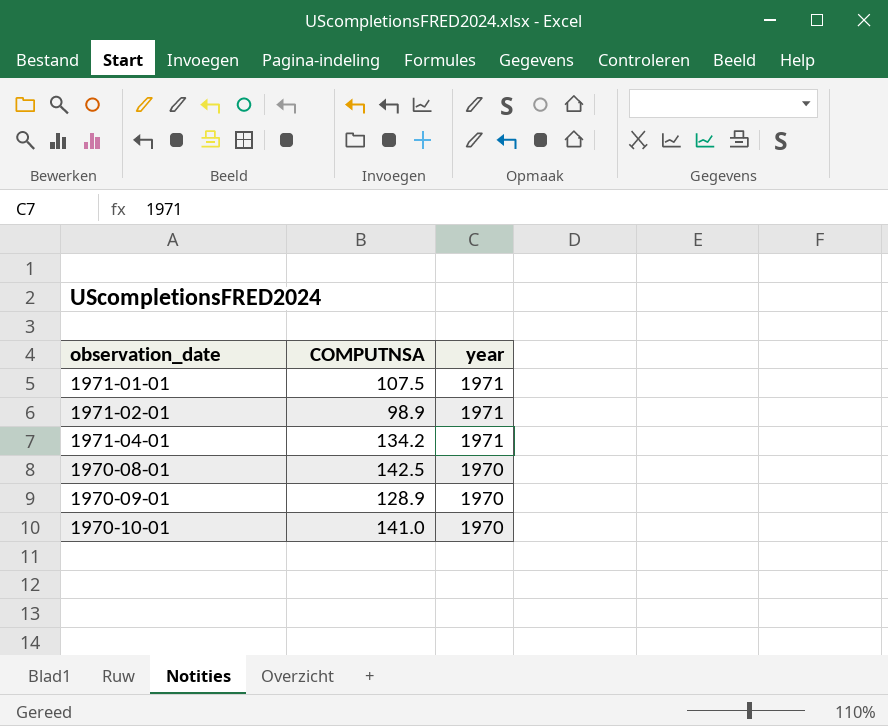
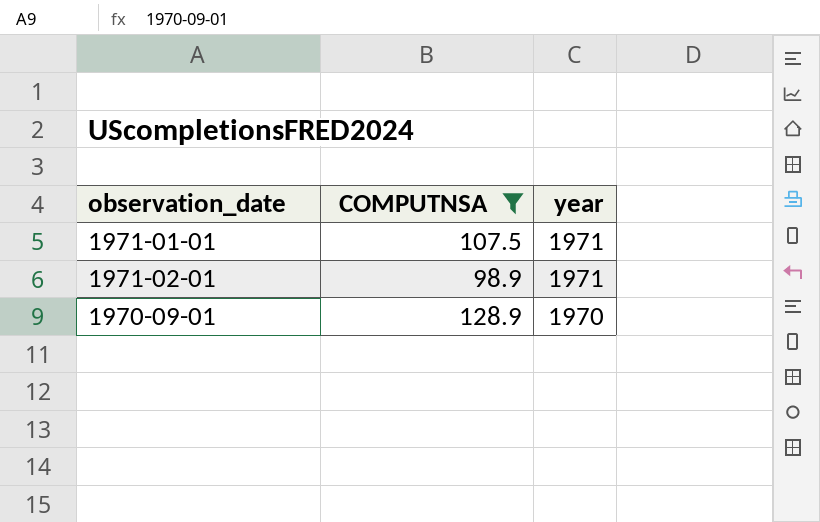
filter: none -> COMPUTNSA <= 128.9

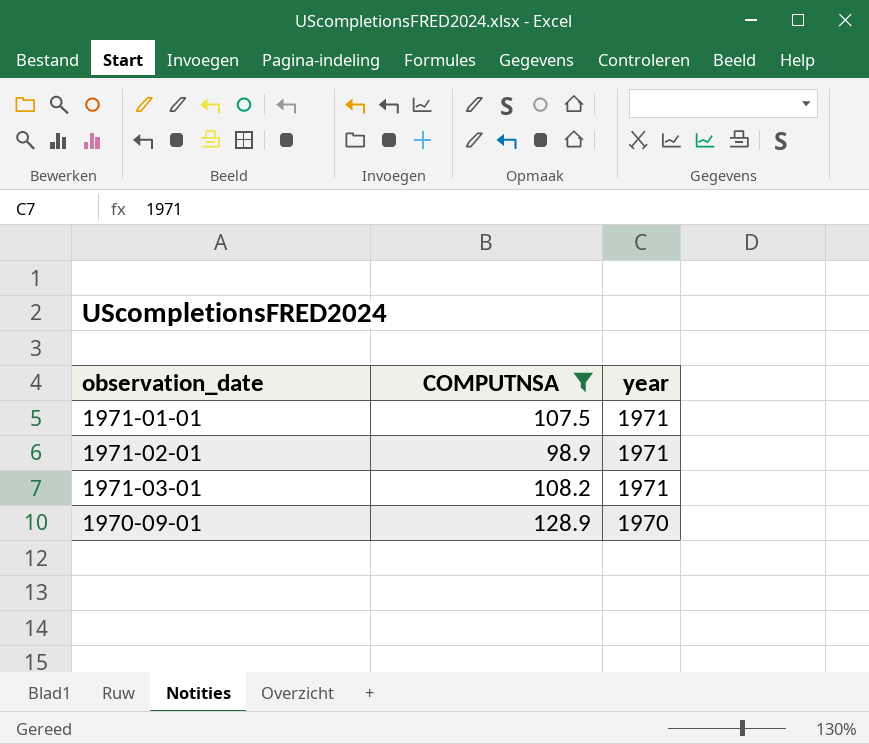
row 1971-03-01: none -> 108.2 | 1971

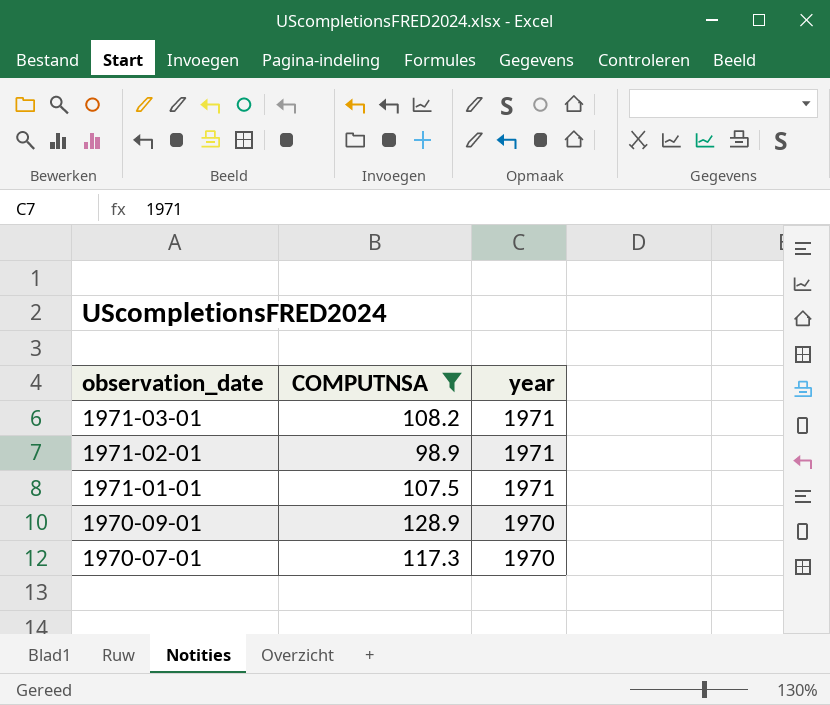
row order: year descending -> observation_date descending
row 1970-07-01: none -> 117.3 | 1970

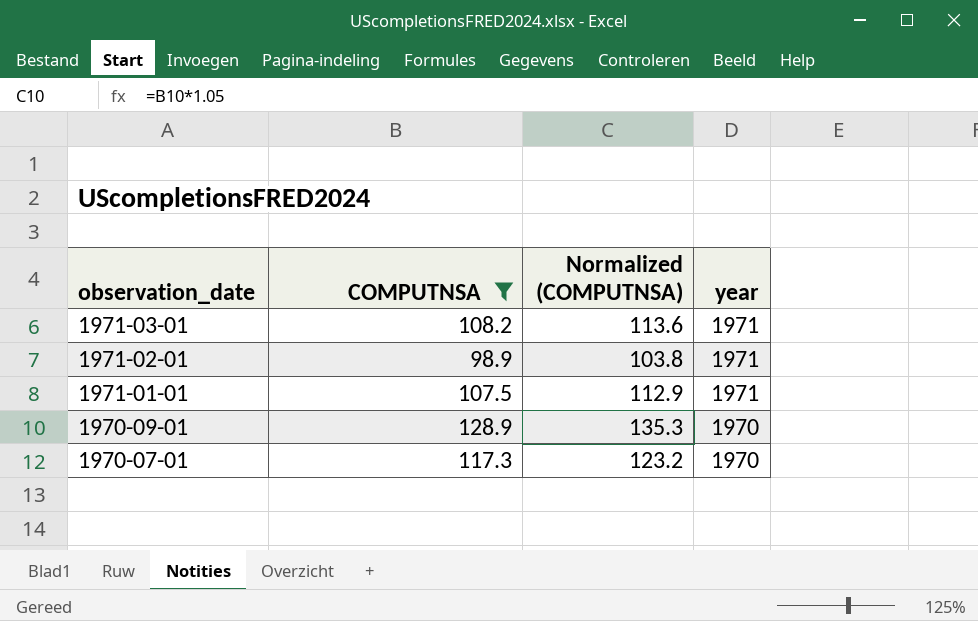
column Normalized (COMPUTNSA) | formula: none -> [COMPUTNSA] * 1.05

